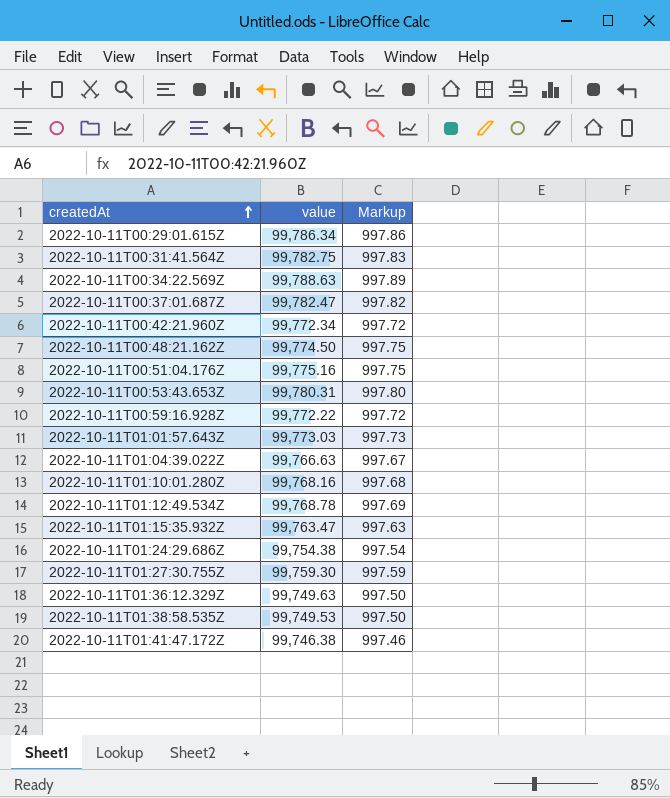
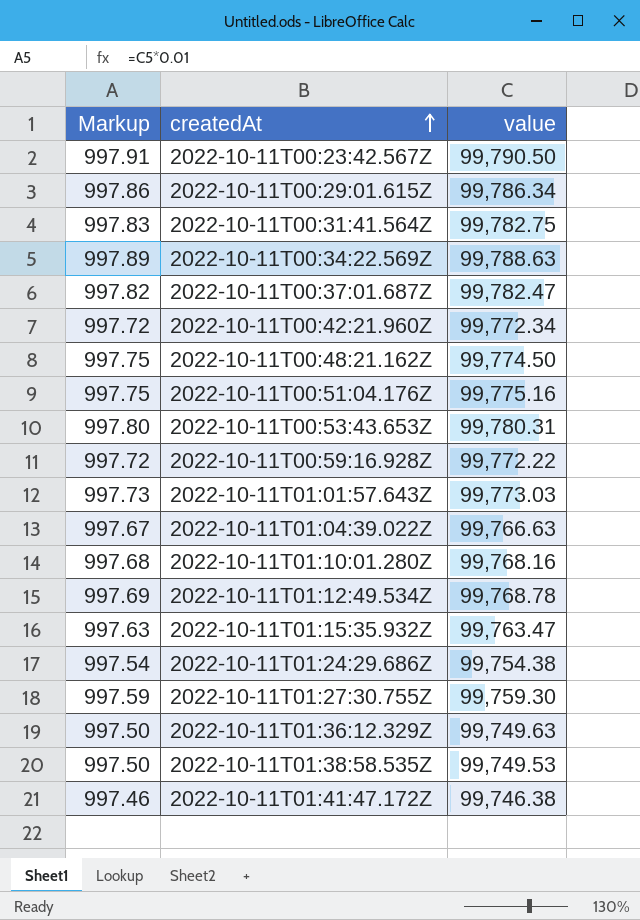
column Markup | position: 3 -> 1
row 2022-10-11T00:23:42.567Z: none -> 997.91 | 99,790.50

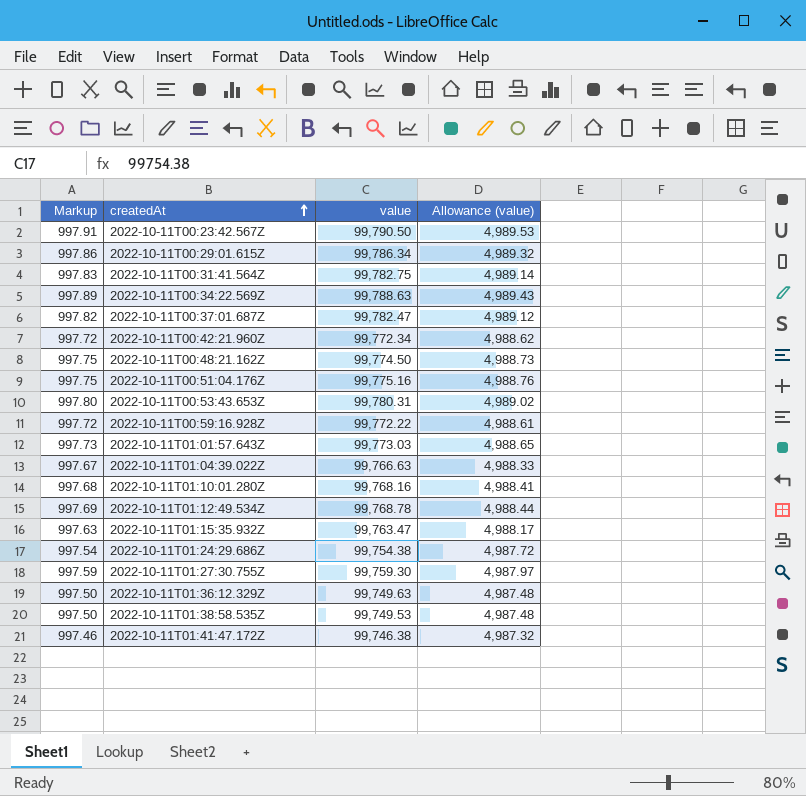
column Allowance (value) | formula: none -> [value] * 0.05

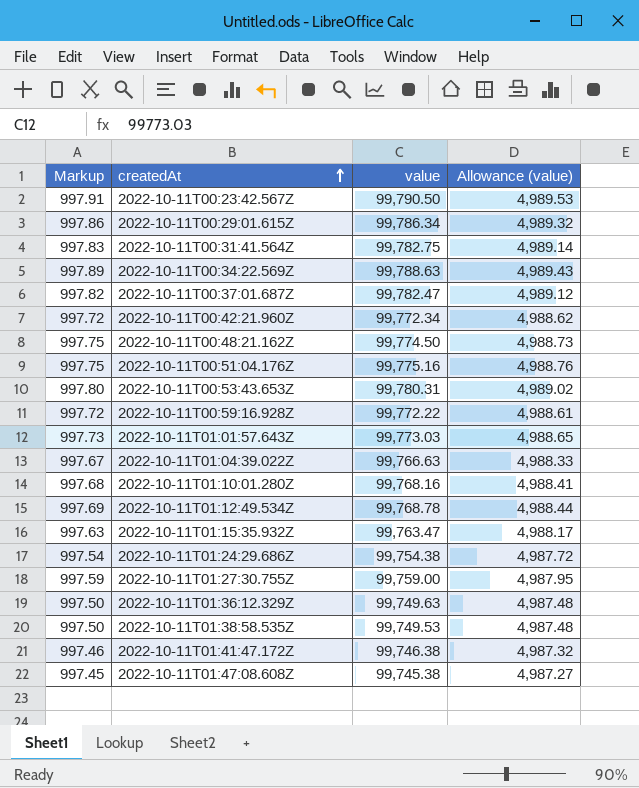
2022-10-11T01:27:30.755Z | value: 99,759.30 -> 99,759.00
2022-10-11T01:27:30.755Z | Allowance (value): 4,987.97 -> 4,987.95
row 2022-10-11T01:47:08.608Z: none -> 997.45 | 99,745.38 | 4,987.27

